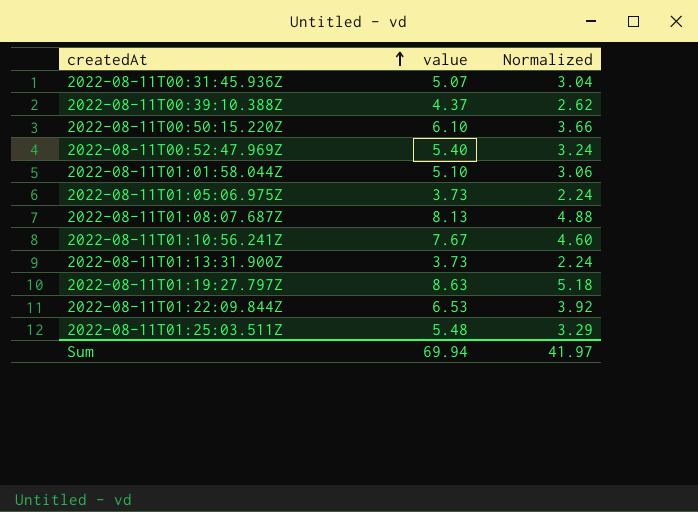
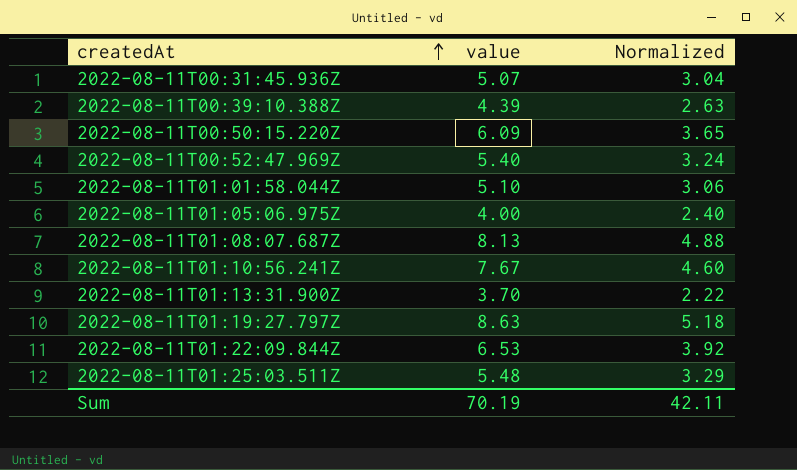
2022-08-11T00:39:10.388Z | value: 4.37 -> 4.39
2022-08-11T00:39:10.388Z | Normalized: 2.62 -> 2.63
2022-08-11T00:50:15.220Z | value: 6.10 -> 6.09
2022-08-11T00:50:15.220Z | Normalized: 3.66 -> 3.65
2022-08-11T01:05:06.975Z | value: 3.73 -> 4.00
2022-08-11T01:05:06.975Z | Normalized: 2.24 -> 2.40
2022-08-11T01:13:31.900Z | value: 3.73 -> 3.70
2022-08-11T01:13:31.900Z | Normalized: 2.24 -> 2.22
Sum | value: 69.94 -> 70.19
Sum | Normalized: 41.97 -> 42.11

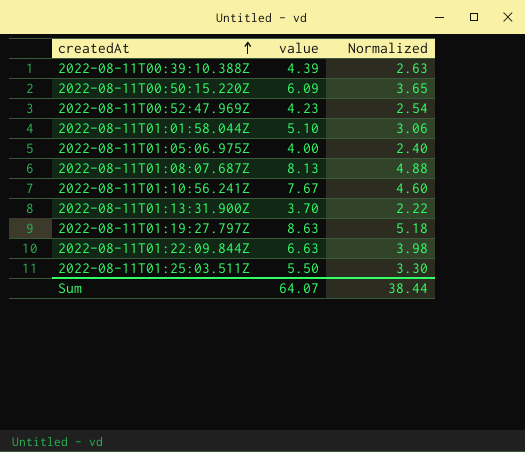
row 2022-08-11T00:31:45.936Z: 5.07 | 3.04 -> none
2022-08-11T00:52:47.969Z | value: 5.40 -> 4.23
2022-08-11T00:52:47.969Z | Normalized: 3.24 -> 2.54
2022-08-11T01:22:09.844Z | value: 6.53 -> 6.63
2022-08-11T01:22:09.844Z | Normalized: 3.92 -> 3.98
2022-08-11T01:25:03.511Z | value: 5.48 -> 5.50
2022-08-11T01:25:03.511Z | Normalized: 3.29 -> 3.30
Sum | value: 70.19 -> 64.07
Sum | Normalized: 42.11 -> 38.44

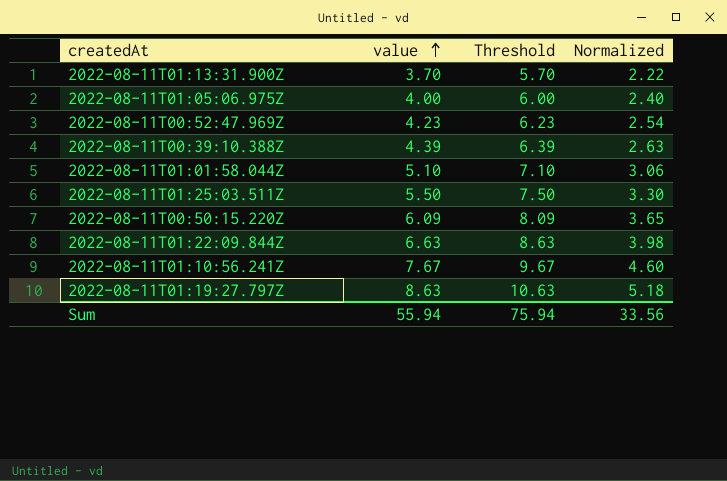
row order: createdAt ascending -> value ascending
column Threshold | formula: none -> [value] + 2
row 2022-08-11T01:08:07.687Z: 8.13 | 4.88 -> none
Sum | value: 64.07 -> 55.94
Sum | Normalized: 38.44 -> 33.56

